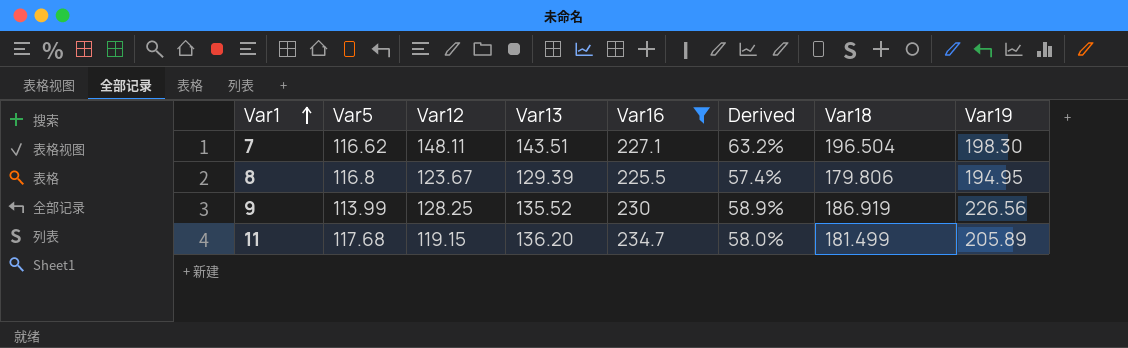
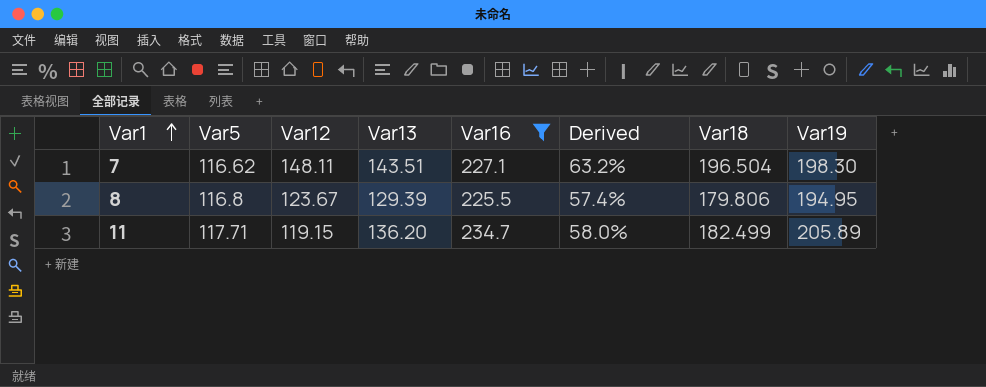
row 9: 113.99 | 128.25 | 135.52 | 230 | 58.9% | 186.919 | 226.56 -> none
11 | Var5: 117.68 -> 117.71
11 | Var18: 181.499 -> 182.499

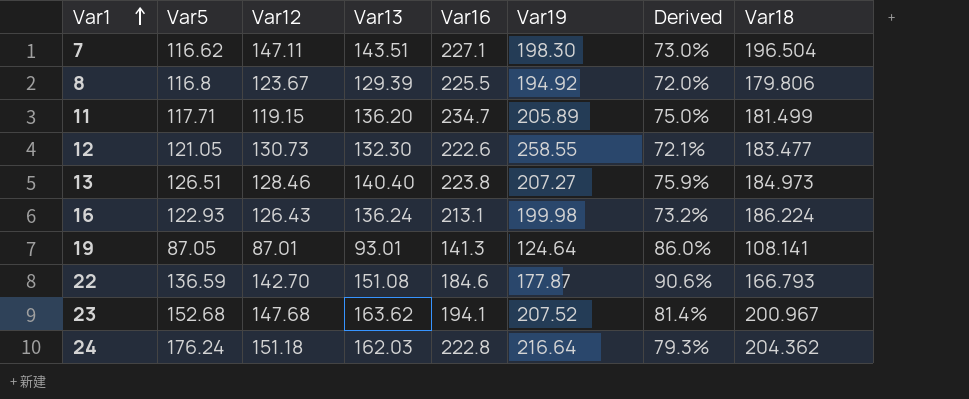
filter: Var16 >= 225.5 -> none
column Var19 | position: 8 -> 6
column Derived | formula: [Var13] / [Var16] -> [Var13] / [Var18]
7 | Var12: 148.11 -> 147.11
8 | Var19: 194.95 -> 194.92
11 | Var18: 182.499 -> 181.499

